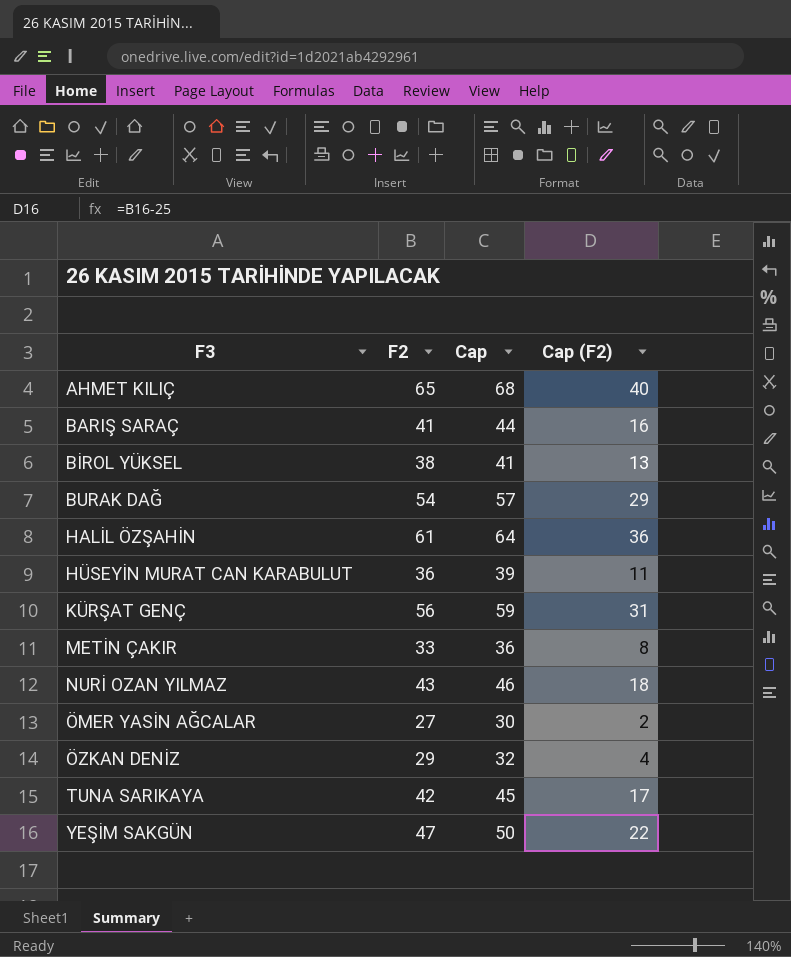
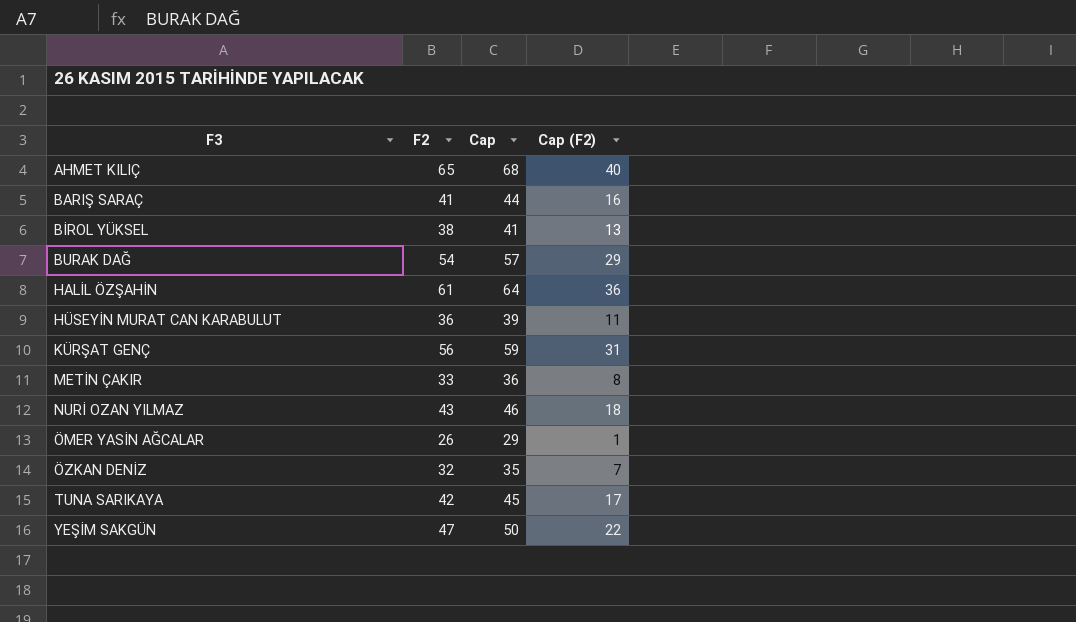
ÖMER YASİN AĞCALAR | F2: 27 -> 26
ÖMER YASİN AĞCALAR | Cap: 30 -> 29
ÖMER YASİN AĞCALAR | Cap (F2): 2 -> 1
ÖZKAN DENİZ | F2: 29 -> 32
ÖZKAN DENİZ | Cap: 32 -> 35
ÖZKAN DENİZ | Cap (F2): 4 -> 7

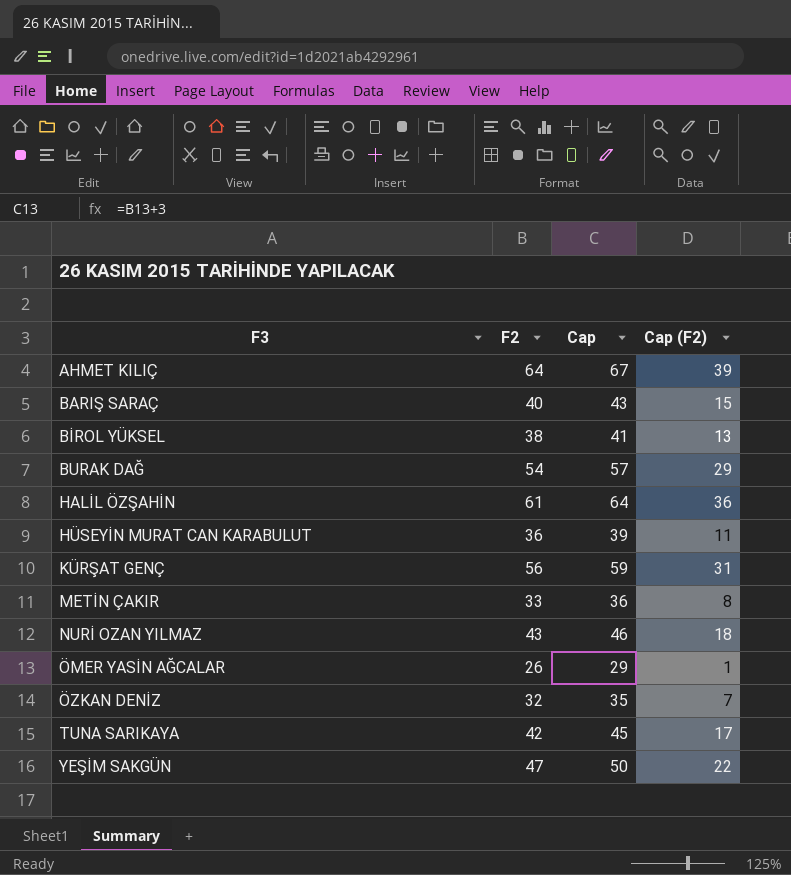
AHMET KILIÇ | F2: 65 -> 64
AHMET KILIÇ | Cap: 68 -> 67
AHMET KILIÇ | Cap (F2): 40 -> 39
BARIŞ SARAÇ | F2: 41 -> 40
BARIŞ SARAÇ | Cap: 44 -> 43
BARIŞ SARAÇ | Cap (F2): 16 -> 15

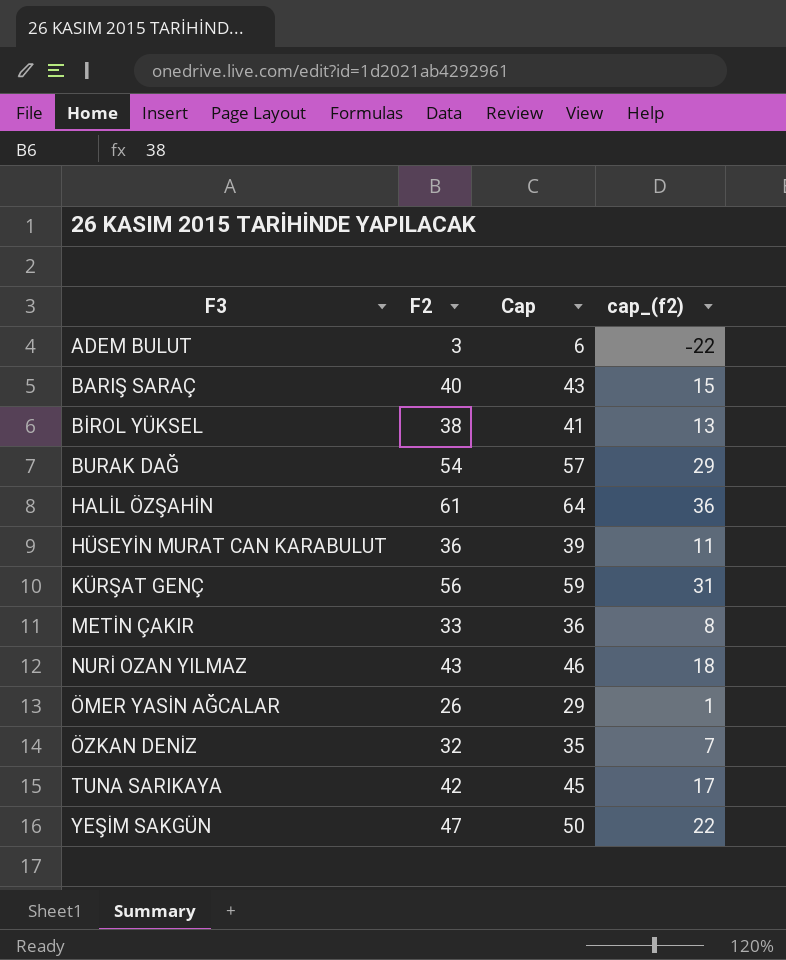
column name: Cap (F2) -> cap_(f2)
row AHMET KILIÇ: 64 | 67 | 39 -> none
row ADEM BULUT: none -> 3 | 6 | -22

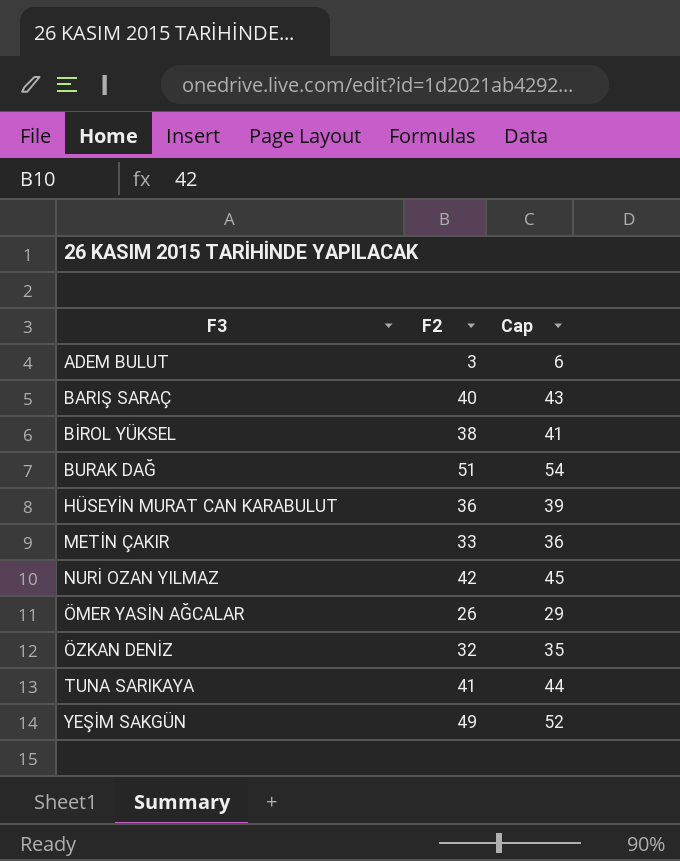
column cap_(f2) | formula: [F2] - 25 -> none
row HALİL ÖZŞAHİN: 61 | 64 | 36 -> none
row KÜRŞAT GENÇ: 56 | 59 | 31 -> none
BURAK DAĞ | F2: 54 -> 51
BURAK DAĞ | Cap: 57 -> 54
NURİ OZAN YILMAZ | F2: 43 -> 42
NURİ OZAN YILMAZ | Cap: 46 -> 45
TUNA SARIKAYA | F2: 42 -> 41
TUNA SARIKAYA | Cap: 45 -> 44
YEŞİM SAKGÜN | F2: 47 -> 49
YEŞİM SAKGÜN | Cap: 50 -> 52

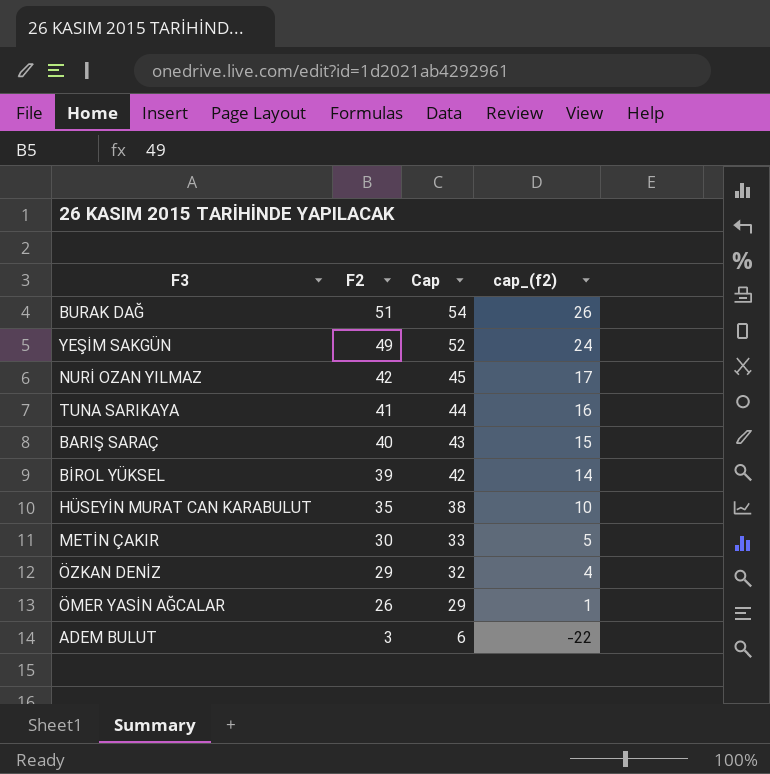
row order: F3 ascending -> F2 descending
column cap_(f2) | formula: none -> [F2] - 25
BİROL YÜKSEL | F2: 38 -> 39
BİROL YÜKSEL | Cap: 41 -> 42
HÜSEYİN MURAT CAN KARABULUT | F2: 36 -> 35
HÜSEYİN MURAT CAN KARABULUT | Cap: 39 -> 38
METİN ÇAKIR | F2: 33 -> 30
METİN ÇAKIR | Cap: 36 -> 33
ÖZKAN DENİZ | F2: 32 -> 29
ÖZKAN DENİZ | Cap: 35 -> 32

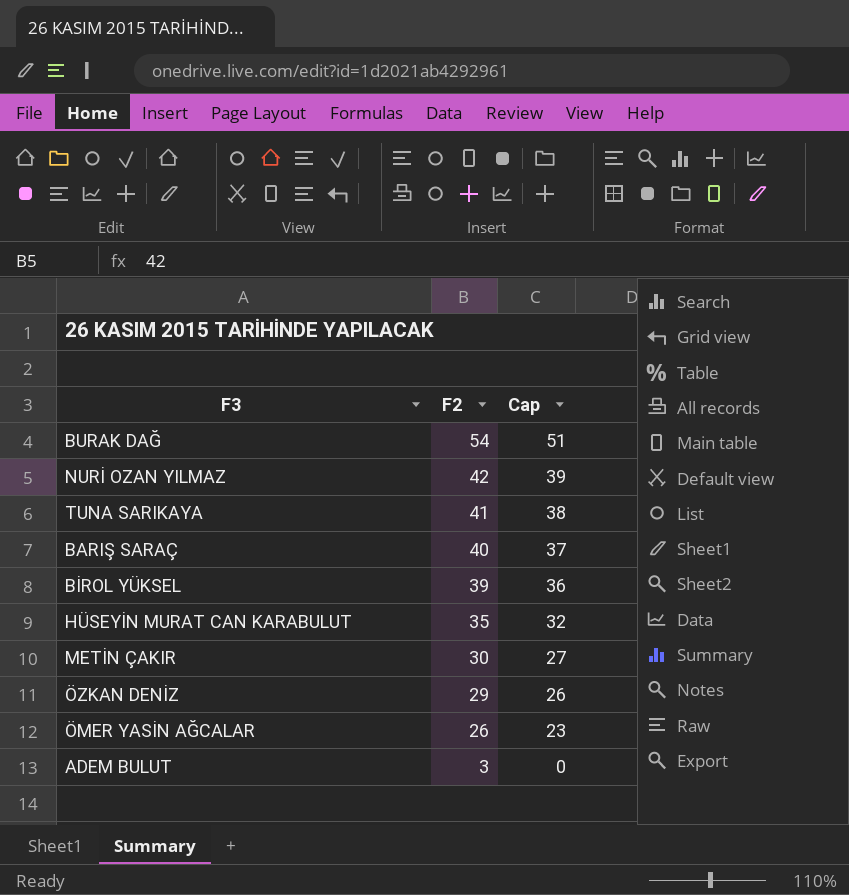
column cap_(f2) | formula: [F2] - 25 -> none
column Cap | formula: [F2] + 3 -> [F2] - 3
row YEŞİM SAKGÜN: 49 | 52 | 24 -> none
BURAK DAĞ | F2: 51 -> 54

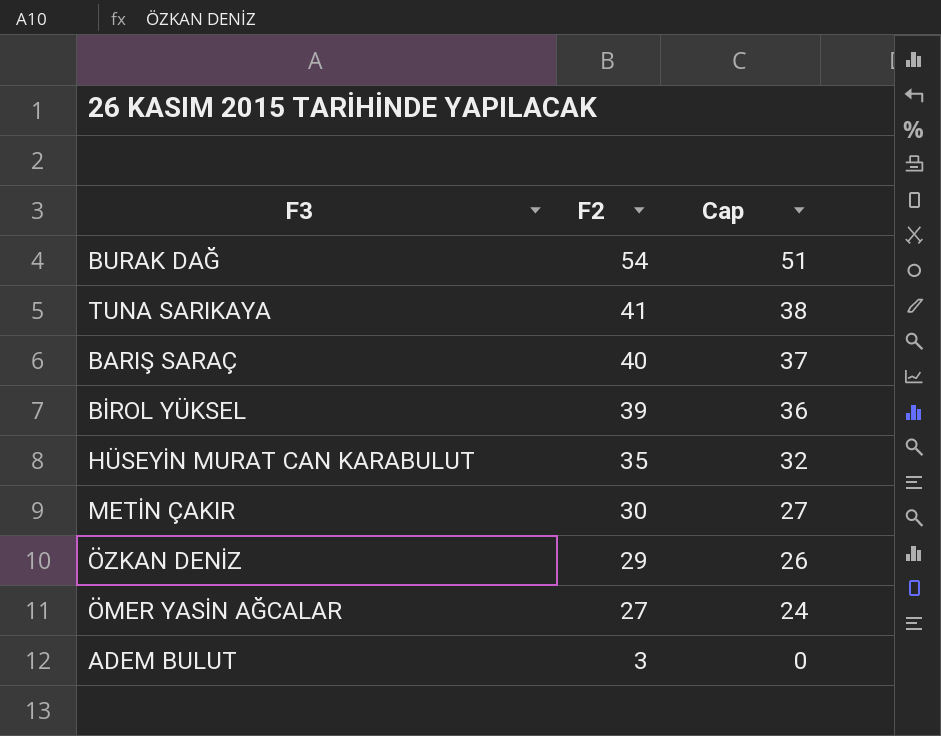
row NURİ OZAN YILMAZ: 42 | 39 -> none
ÖMER YASİN AĞCALAR | F2: 26 -> 27
ÖMER YASİN AĞCALAR | Cap: 23 -> 24

